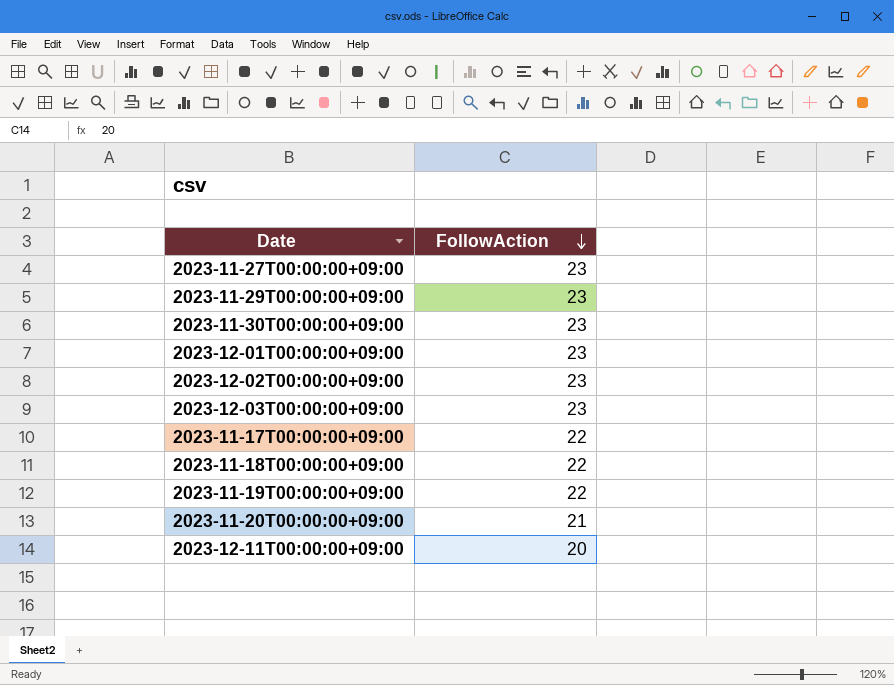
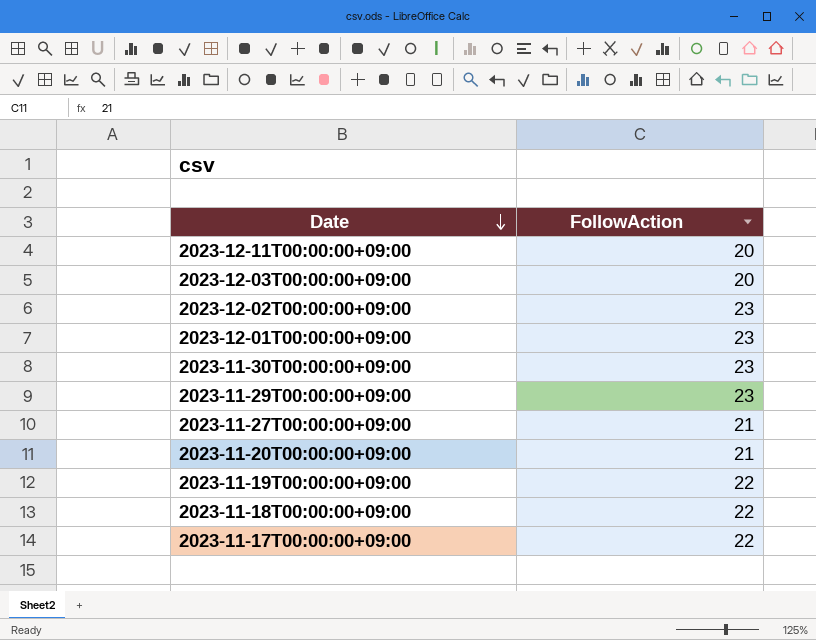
row order: FollowAction descending -> Date descending
2023-12-03T00:00:00+09:00 | FollowAction: 23 -> 20
2023-11-27T00:00:00+09:00 | FollowAction: 23 -> 21

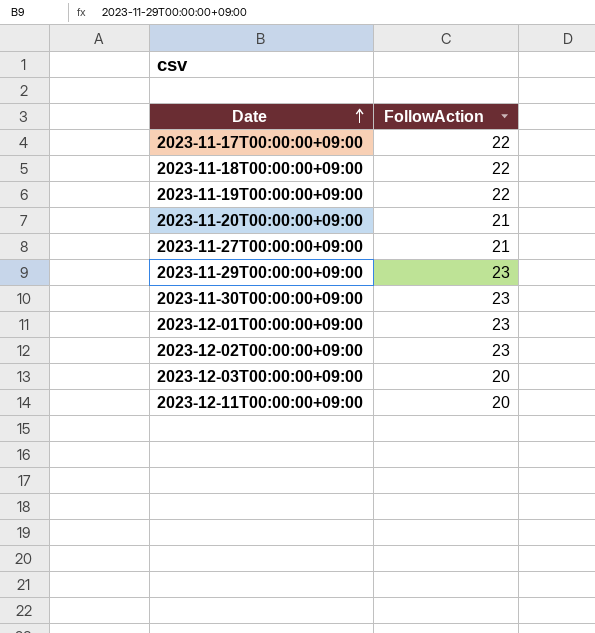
row order: Date descending -> Date ascending

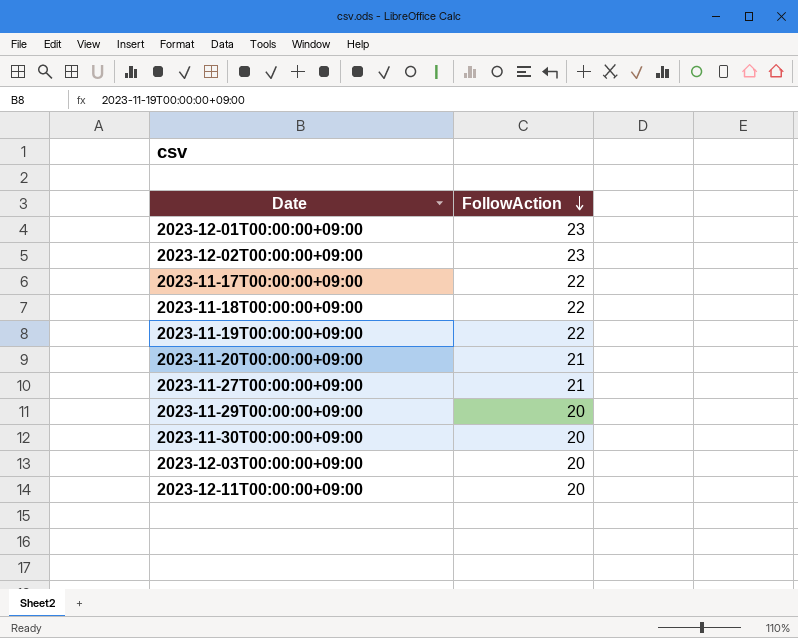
row order: Date ascending -> FollowAction descending
2023-11-29T00:00:00+09:00 | FollowAction: 23 -> 20
2023-11-30T00:00:00+09:00 | FollowAction: 23 -> 20

